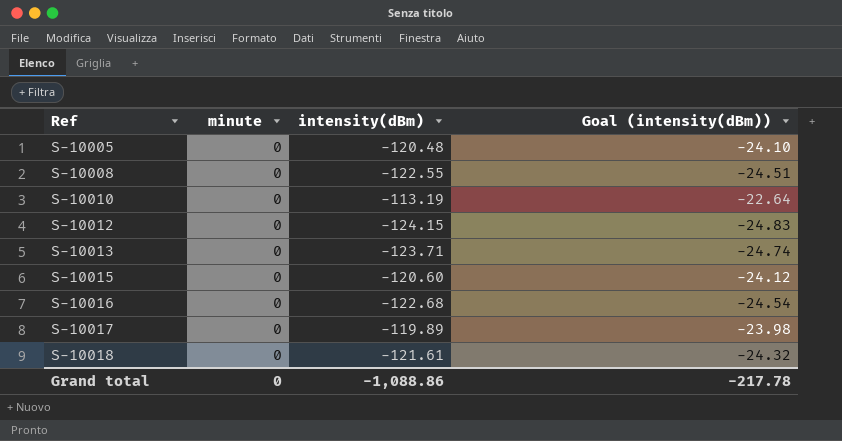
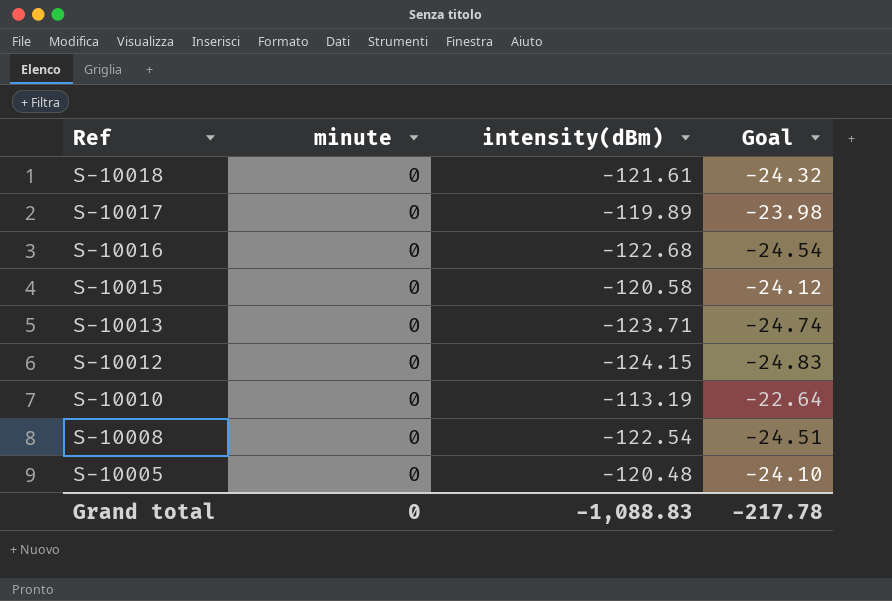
row order: Ref ascending -> Ref descending
column name: Goal (intensity(dBm)) -> Goal
S-10015 | intensity(dBm): -120.60 -> -120.58
S-10008 | intensity(dBm): -122.55 -> -122.54
Grand total | intensity(dBm): -1,088.86 -> -1,088.83

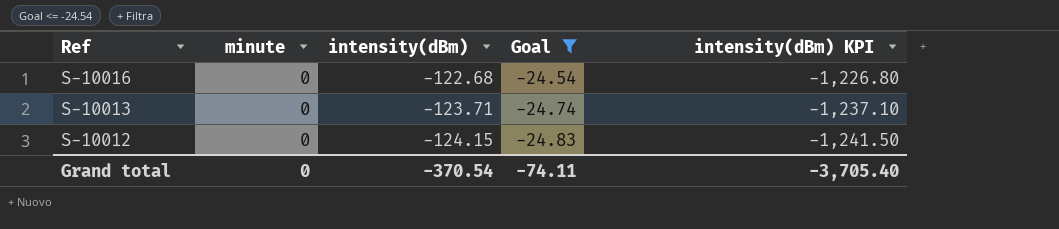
filter: none -> Goal <= -24.54
column intensity(dBm) KPI | formula: none -> [intensity(dBm)] * 10
Grand total | intensity(dBm): -1,088.83 -> -370.54
Grand total | Goal: -217.78 -> -74.11

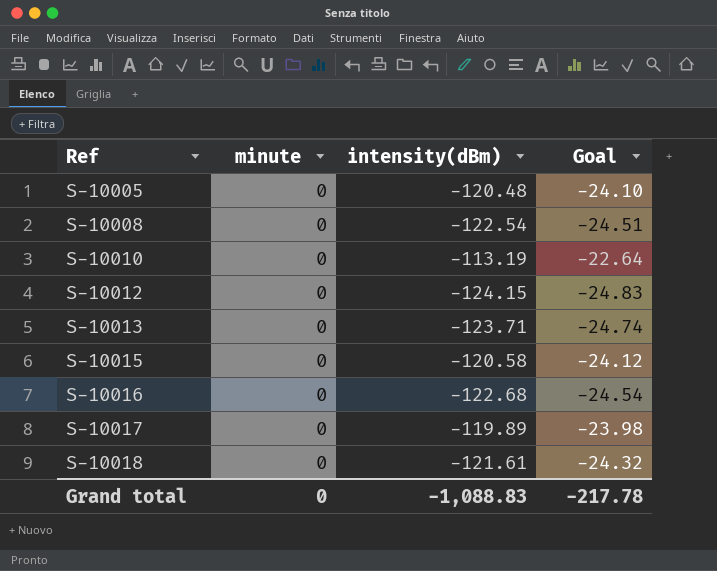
filter: Goal <= -24.54 -> none
row order: Ref descending -> Ref ascending
column intensity(dBm) KPI | formula: [intensity(dBm)] * 10 -> none
Grand total | intensity(dBm): -370.54 -> -1,088.83
Grand total | Goal: -74.11 -> -217.78

